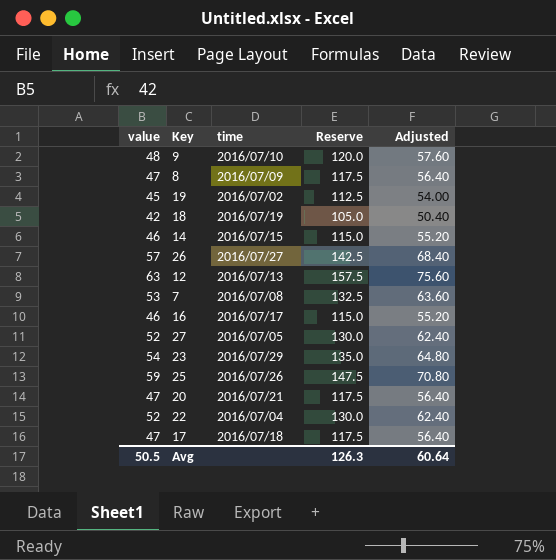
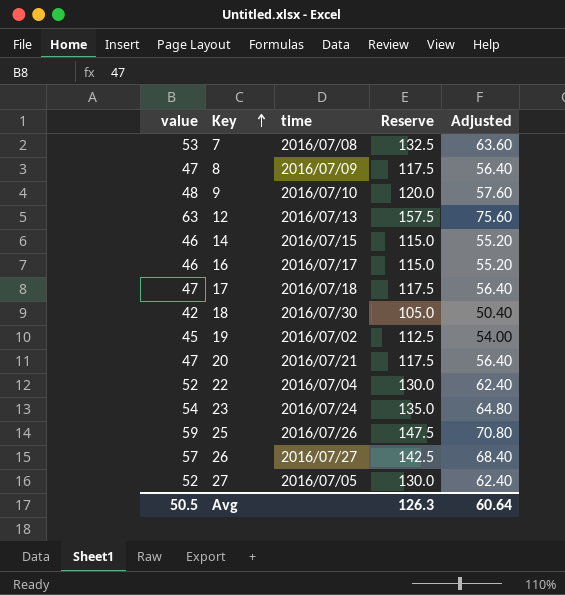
row order: none -> Key ascending
18 | time: 2016/07/19 -> 2016/07/30
23 | time: 2016/07/29 -> 2016/07/24

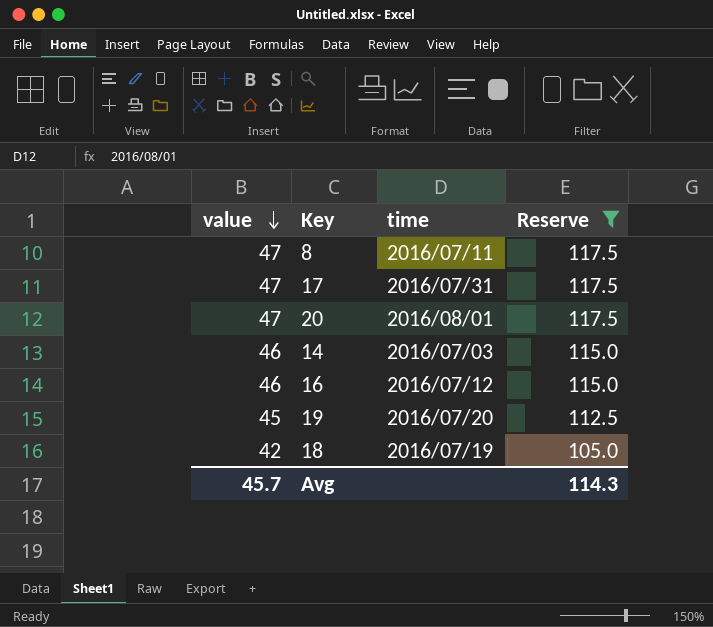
filter: none -> Reserve <= 117.5
row order: Key ascending -> value descending
column Adjusted | formula: [value] * 1.2 -> none
8 | time: 2016/07/09 -> 2016/07/11
17 | time: 2016/07/18 -> 2016/07/31
20 | time: 2016/07/21 -> 2016/08/01
14 | time: 2016/07/15 -> 2016/07/03
16 | time: 2016/07/17 -> 2016/07/12
19 | time: 2016/07/02 -> 2016/07/20
18 | time: 2016/07/30 -> 2016/07/19
Avg | value: 50.5 -> 45.7
Avg | Reserve: 126.3 -> 114.3

